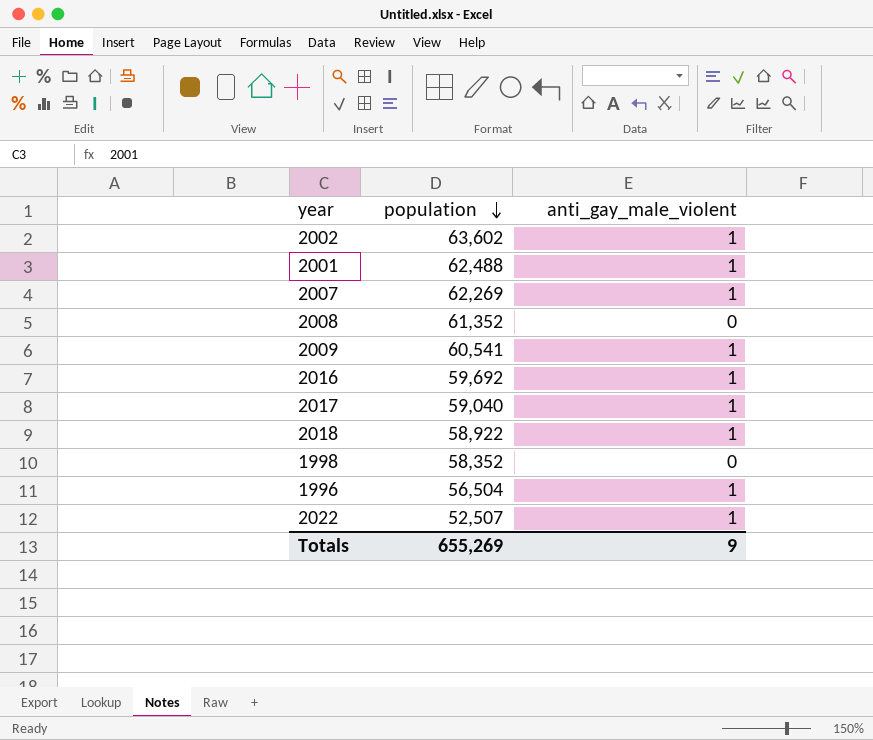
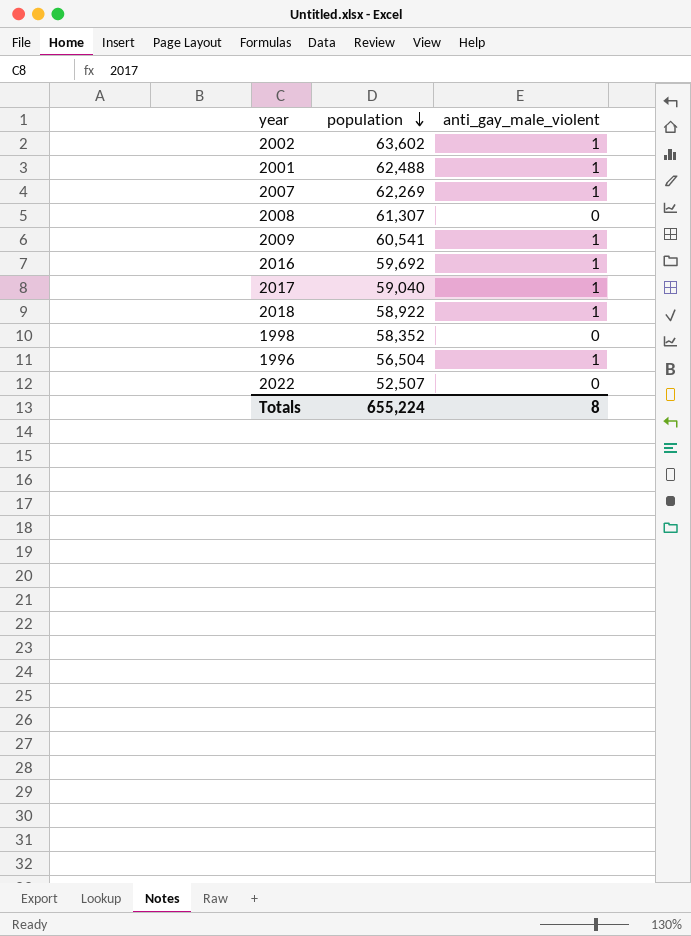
2008 | population: 61,352 -> 61,307
2022 | anti_gay_male_violent: 1 -> 0
Totals | population: 655,269 -> 655,224
Totals | anti_gay_male_violent: 9 -> 8

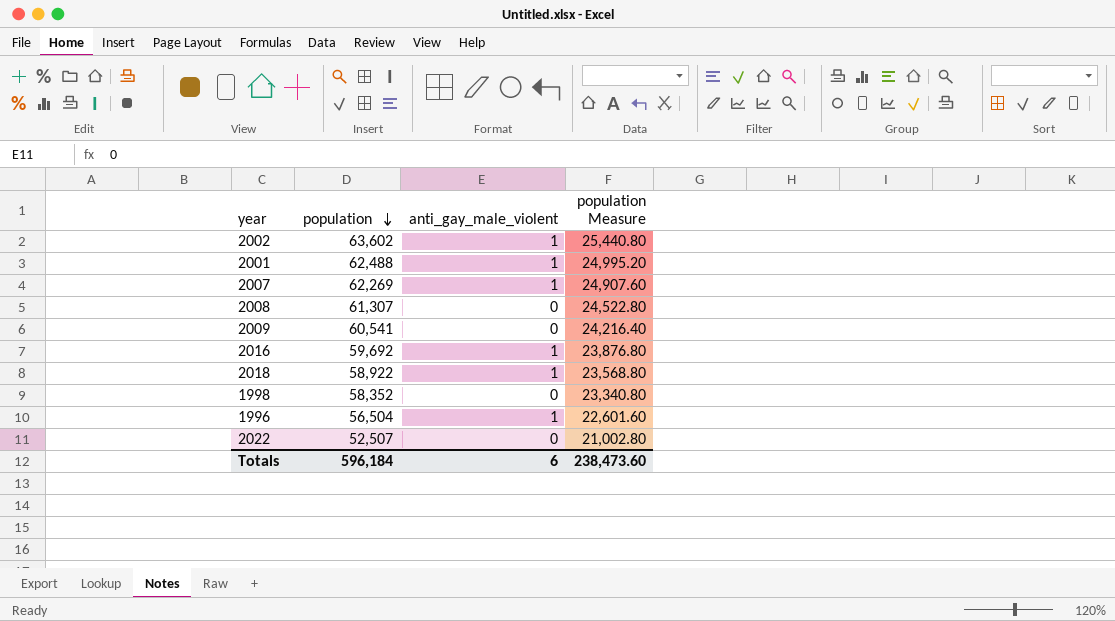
column population Measure | formula: none -> [population] * 0.4
row 2017: 59,040 | 1 -> none
2009 | anti_gay_male_violent: 1 -> 0
Totals | population: 655,224 -> 596,184
Totals | anti_gay_male_violent: 8 -> 6

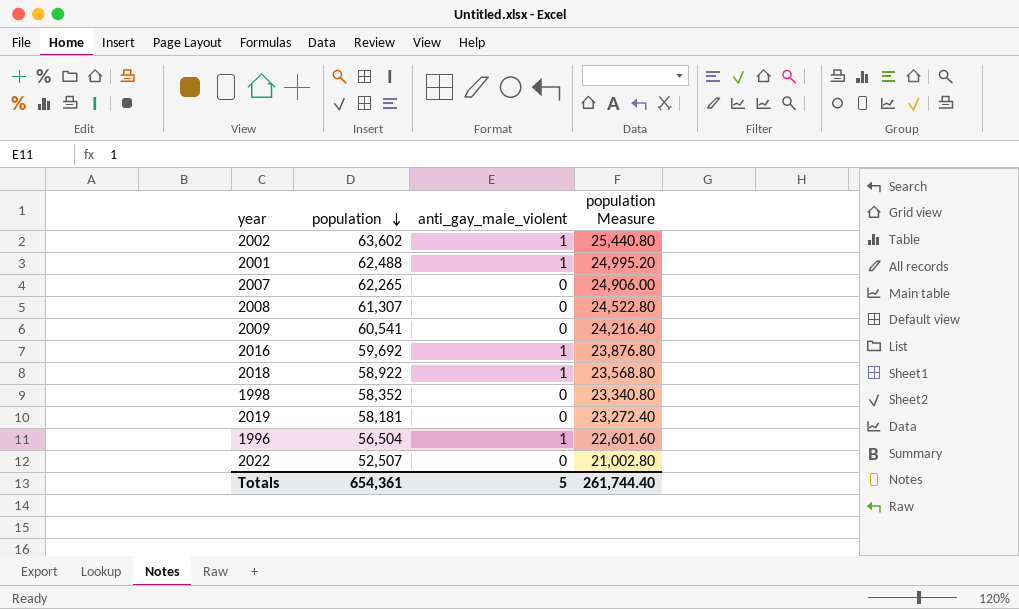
2007 | population: 62,269 -> 62,265
2007 | anti_gay_male_violent: 1 -> 0
2007 | population Measure: 24,907.60 -> 24,906.00
row 2019: none -> 58,181 | 0 | 23,272.40
Totals | population: 596,184 -> 654,361
Totals | anti_gay_male_violent: 6 -> 5
Totals | population Measure: 238,473.60 -> 261,744.40

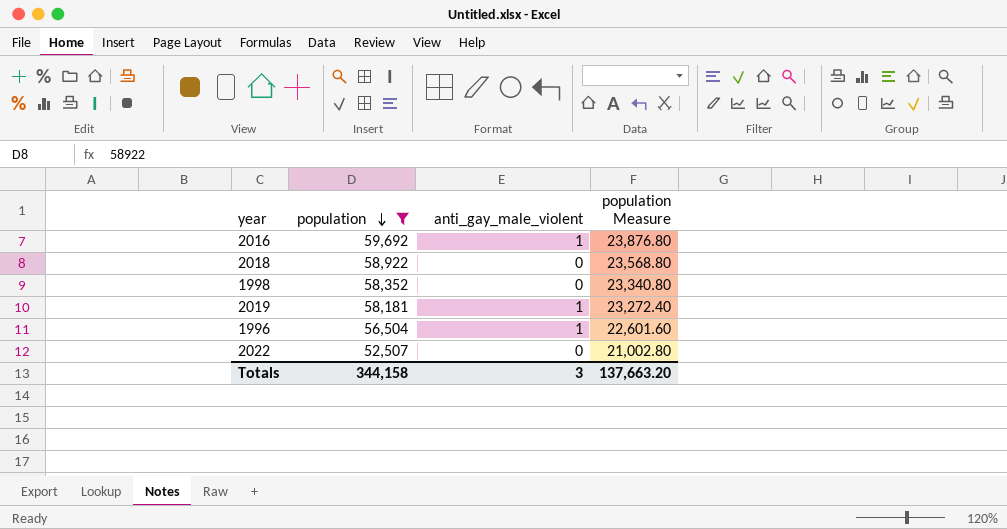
filter: none -> population <= 59,692
2018 | anti_gay_male_violent: 1 -> 0
2019 | anti_gay_male_violent: 0 -> 1
Totals | population: 654,361 -> 344,158
Totals | anti_gay_male_violent: 5 -> 3
Totals | population Measure: 261,744.40 -> 137,663.20

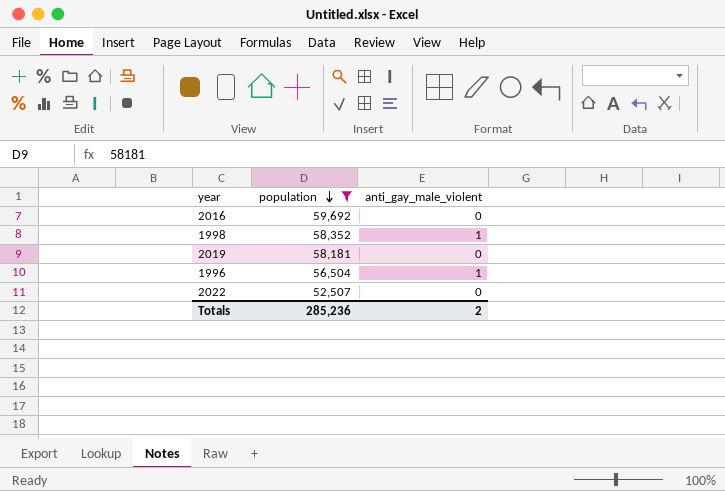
column population Measure | formula: [population] * 0.4 -> none
row 2018: 58,922 | 0 | 23,568.80 -> none
2016 | anti_gay_male_violent: 1 -> 0
1998 | anti_gay_male_violent: 0 -> 1
2019 | anti_gay_male_violent: 1 -> 0
Totals | population: 344,158 -> 285,236
Totals | anti_gay_male_violent: 3 -> 2

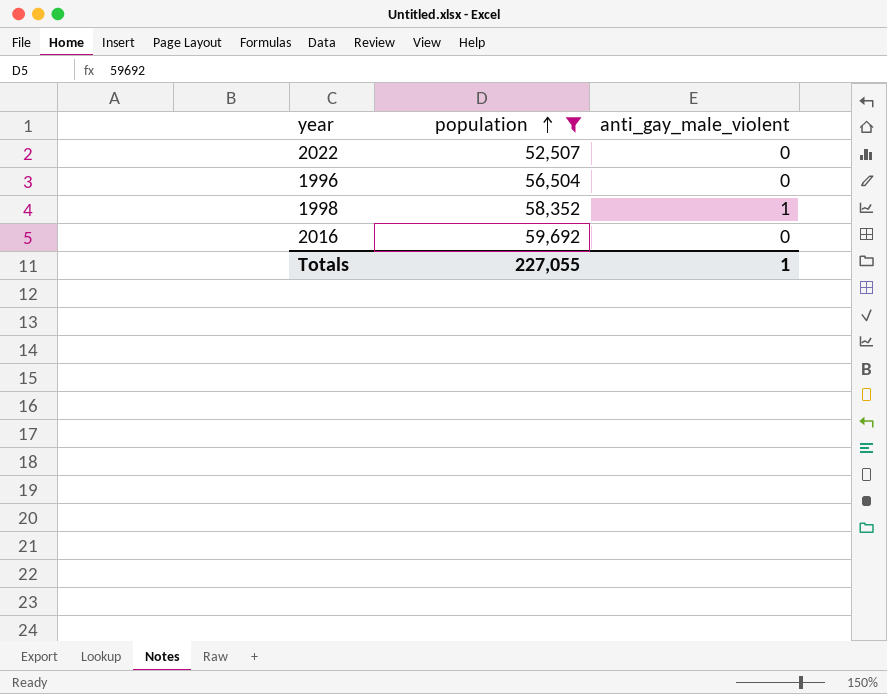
row order: population descending -> population ascending
row 2019: 58,181 | 0 -> none
1996 | anti_gay_male_violent: 1 -> 0
Totals | population: 285,236 -> 227,055
Totals | anti_gay_male_violent: 2 -> 1

